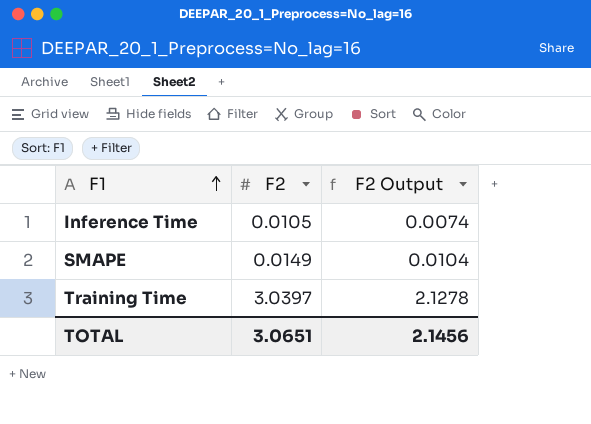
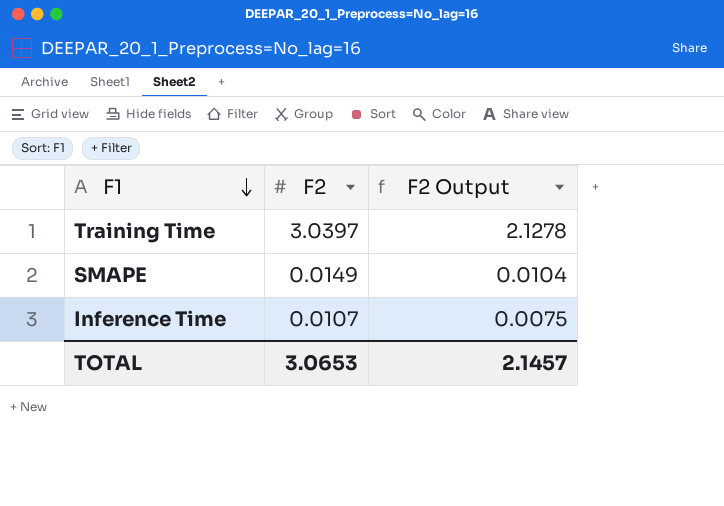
row order: F1 ascending -> F1 descending
Inference Time | F2: 0.0105 -> 0.0107
Inference Time | F2 Output: 0.0074 -> 0.0075
TOTAL | F2: 3.0651 -> 3.0653
TOTAL | F2 Output: 2.1456 -> 2.1457

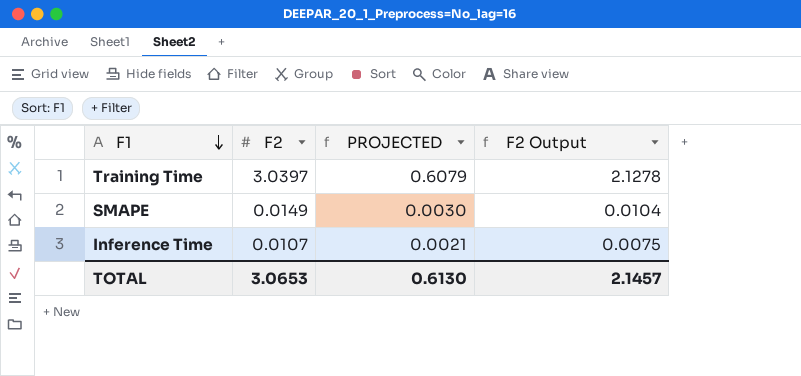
column PROJECTED | formula: none -> [F2] * 0.2

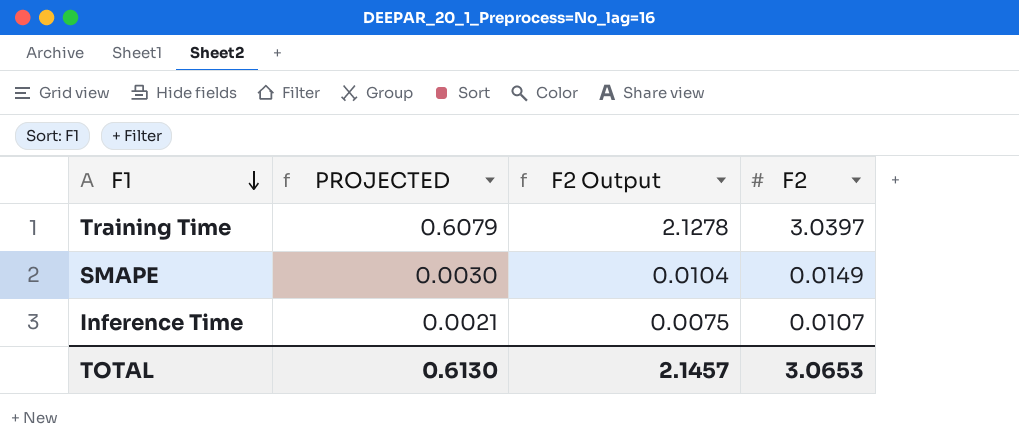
column F2 | position: 2 -> 4

